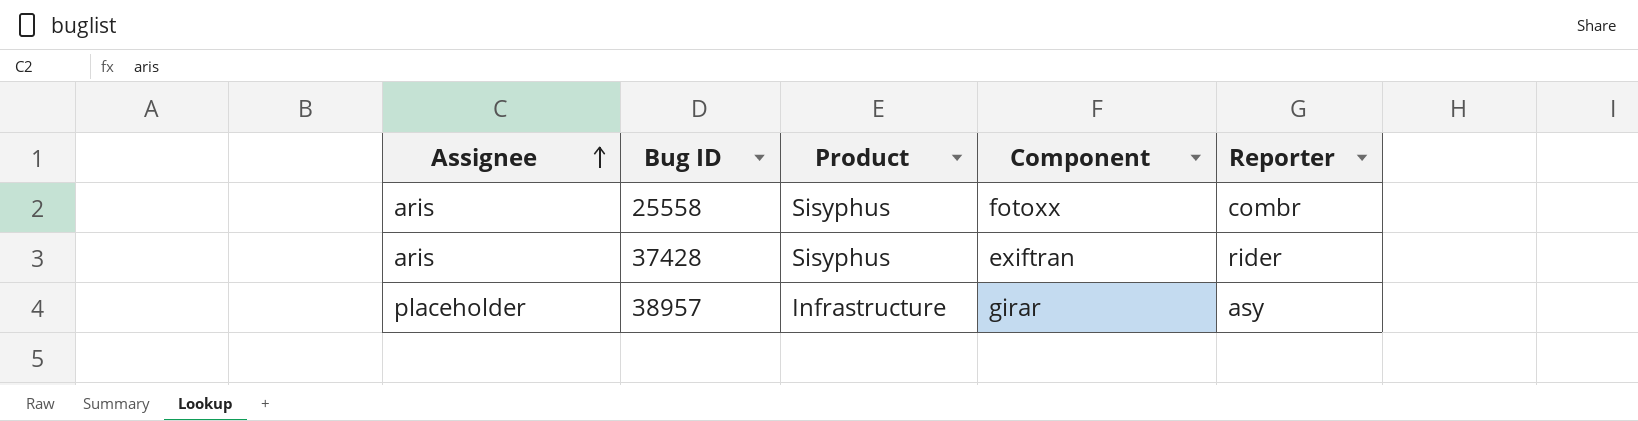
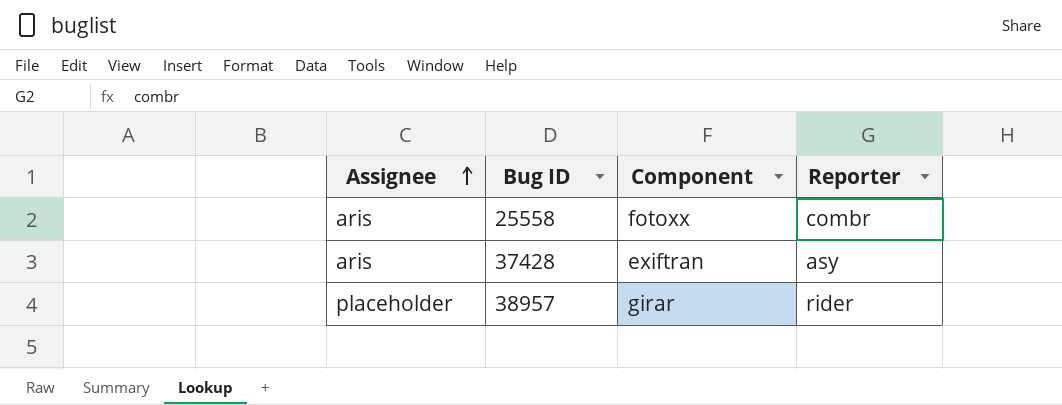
column Product | position: 3 -> none
37428 | Reporter: rider -> asy
38957 | Reporter: asy -> rider

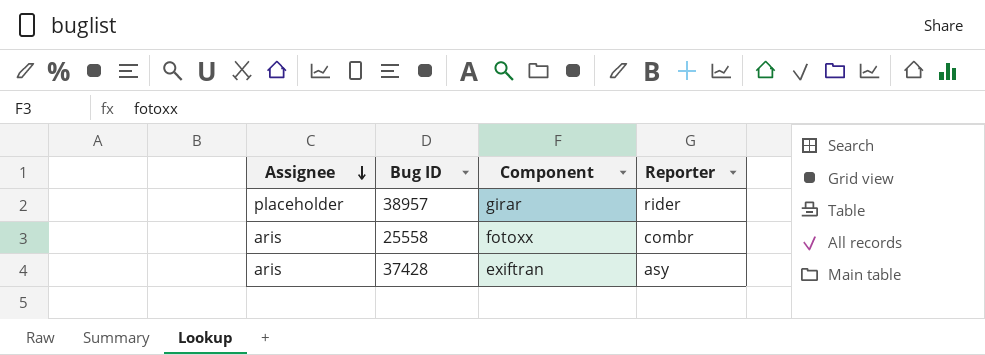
row order: Assignee ascending -> Assignee descending

